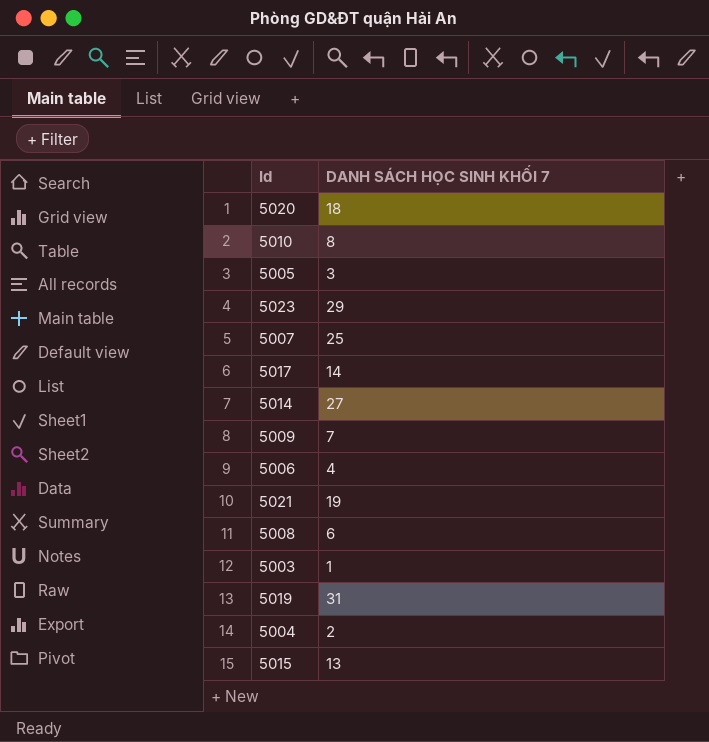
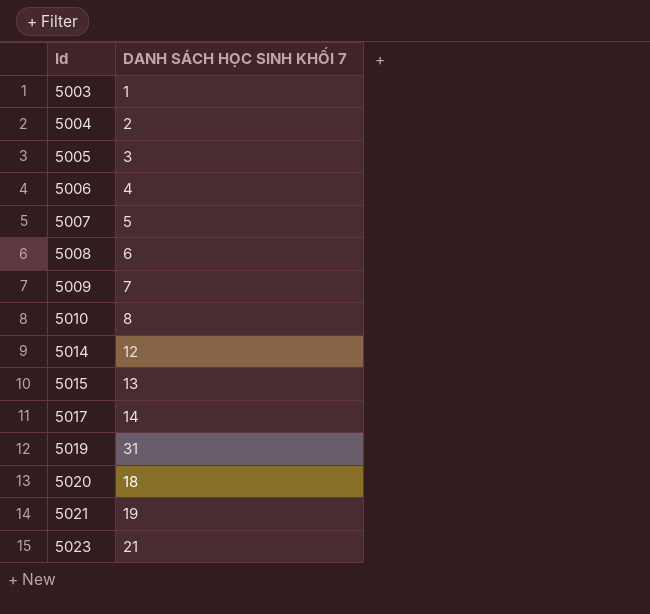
row order: none -> Id ascending
5007 | DANH SÁCH HỌC SINH KHỐI 7: 25 -> 5
5014 | DANH SÁCH HỌC SINH KHỐI 7: 27 -> 12
5023 | DANH SÁCH HỌC SINH KHỐI 7: 29 -> 21

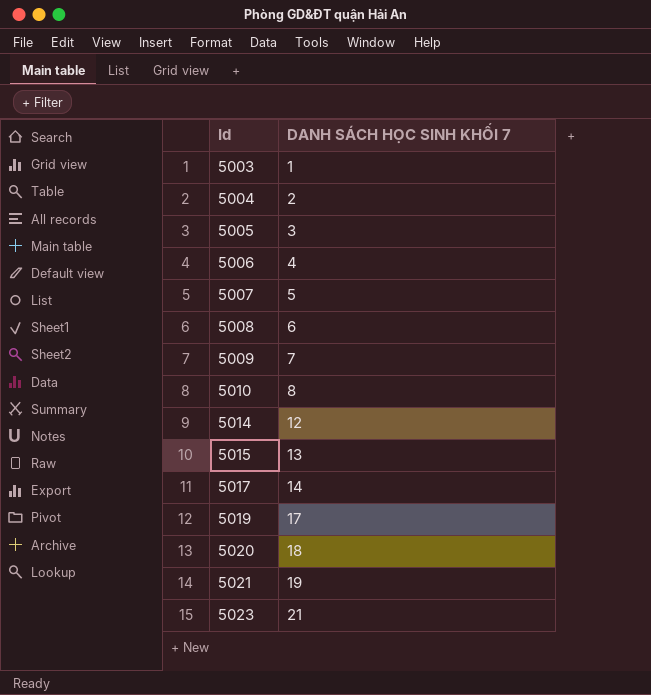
5019 | DANH SÁCH HỌC SINH KHỐI 7: 31 -> 17

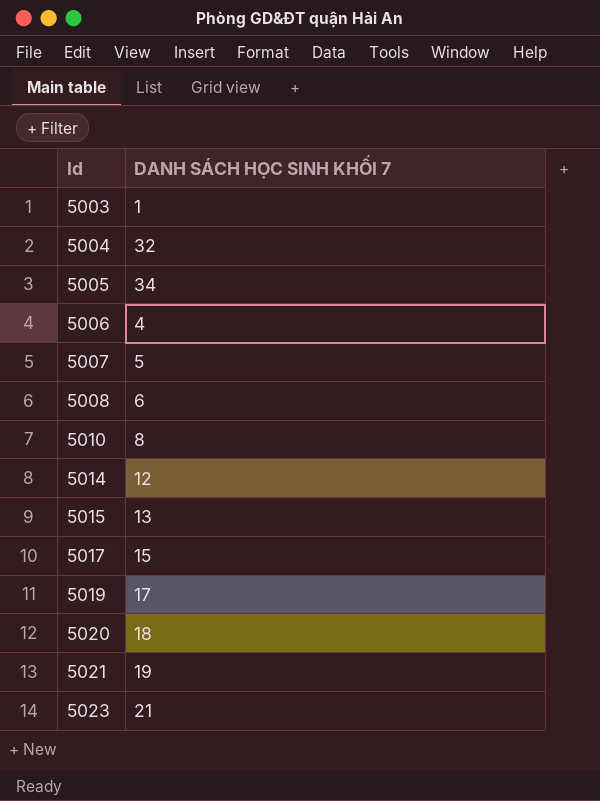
row 5009: 7 -> none
5004 | DANH SÁCH HỌC SINH KHỐI 7: 2 -> 32
5005 | DANH SÁCH HỌC SINH KHỐI 7: 3 -> 34
5017 | DANH SÁCH HỌC SINH KHỐI 7: 14 -> 15

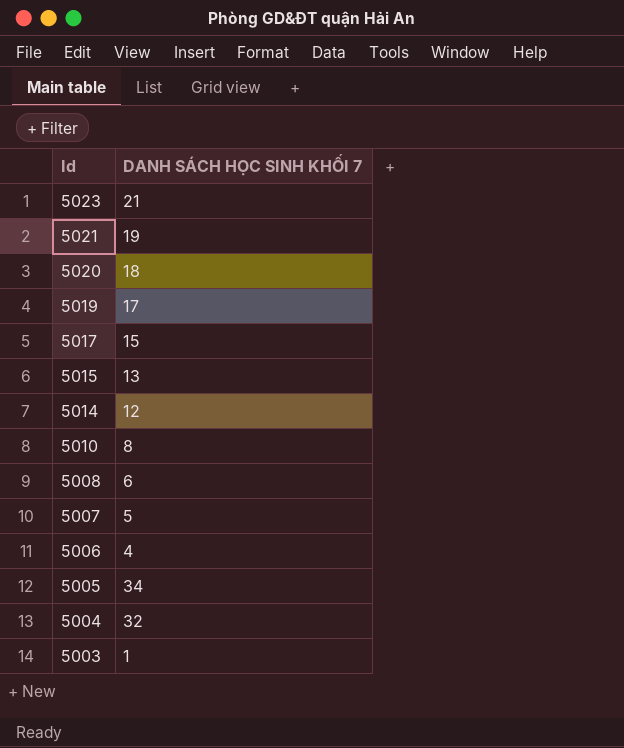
row order: Id ascending -> Id descending

